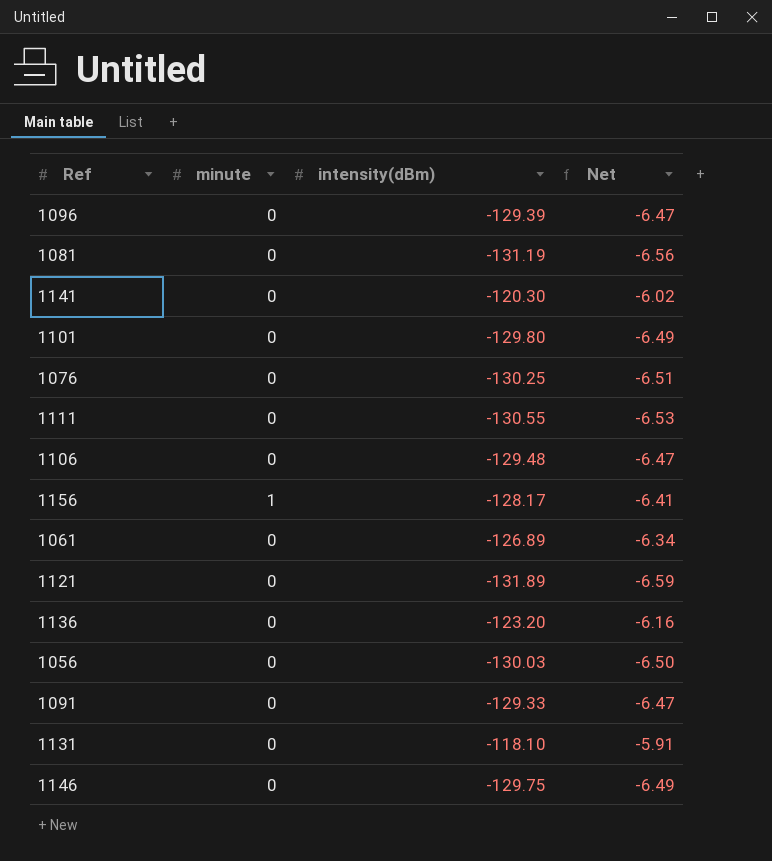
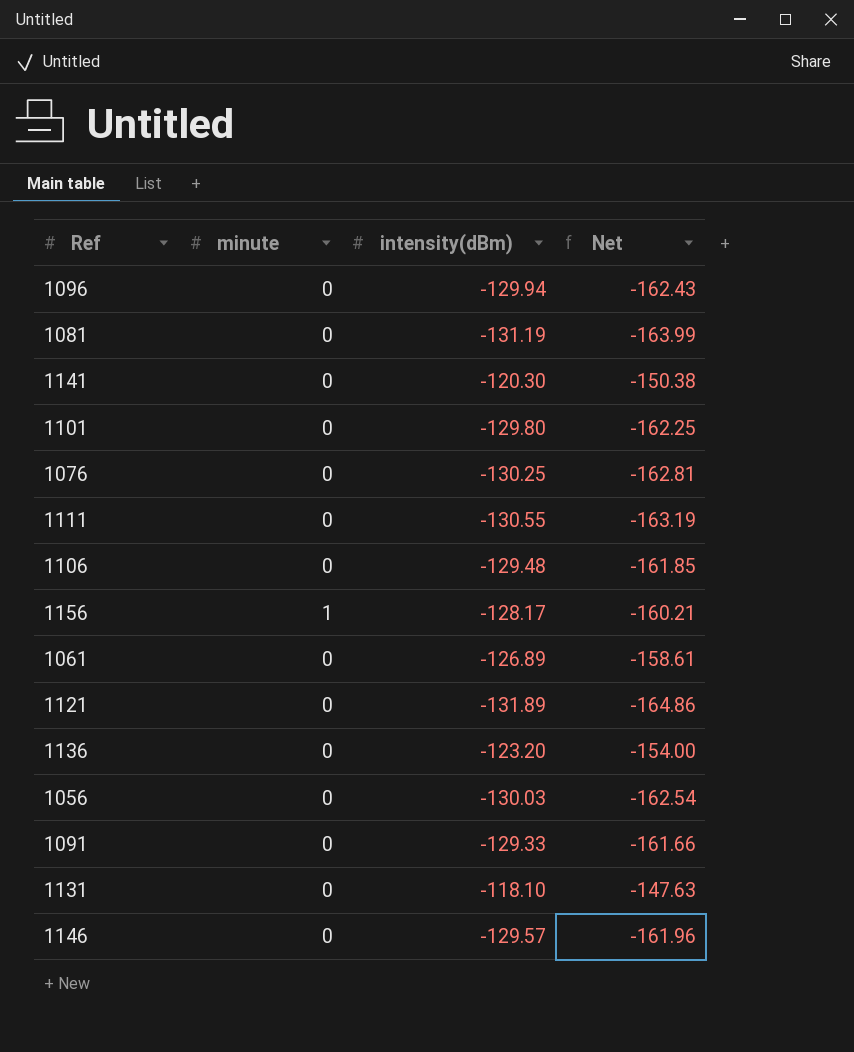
column Net | formula: [intensity(dBm)] * 0.05 -> [intensity(dBm)] * 1.25
1096 | intensity(dBm): -129.39 -> -129.94
1146 | intensity(dBm): -129.75 -> -129.57

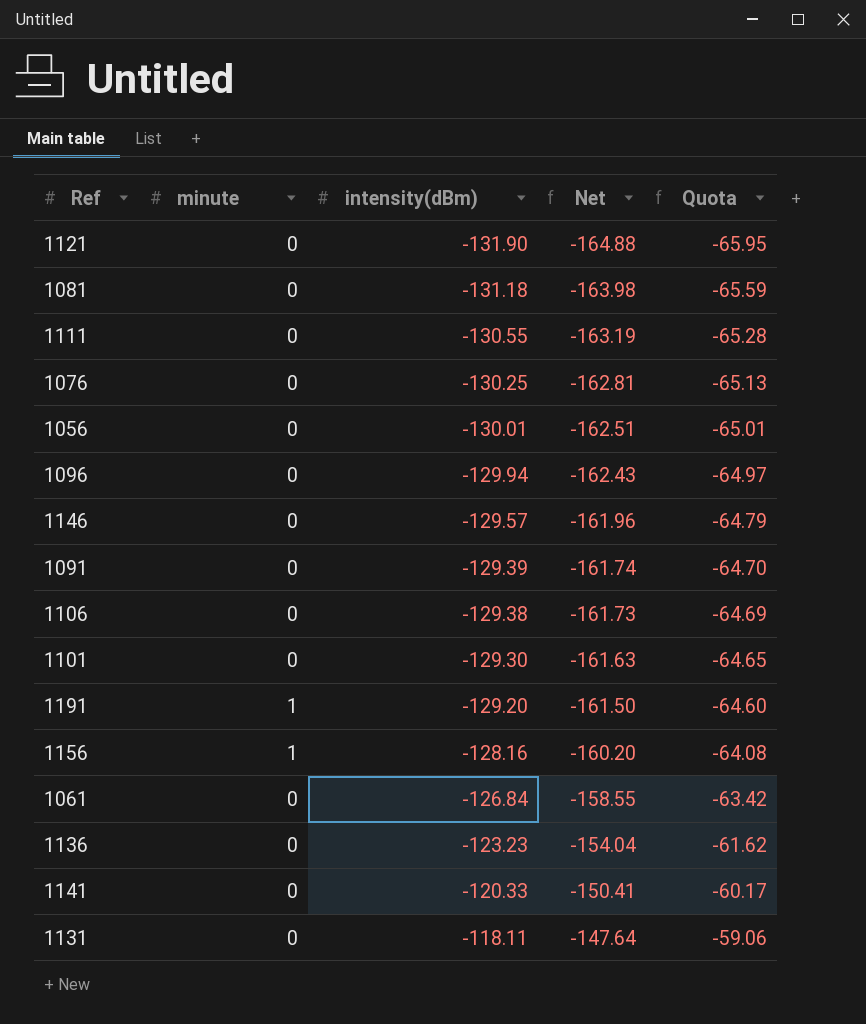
row order: none -> intensity(dBm) ascending
column Quota | formula: none -> [intensity(dBm)] * 0.5
1121 | intensity(dBm): -131.89 -> -131.90
1121 | Net: -164.86 -> -164.88
1081 | intensity(dBm): -131.19 -> -131.18
1081 | Net: -163.99 -> -163.98
1056 | intensity(dBm): -130.03 -> -130.01
1056 | Net: -162.54 -> -162.51
1091 | intensity(dBm): -129.33 -> -129.39
1091 | Net: -161.66 -> -161.74
1106 | intensity(dBm): -129.48 -> -129.38
1106 | Net: -161.85 -> -161.73
1101 | intensity(dBm): -129.80 -> -129.30
1101 | Net: -162.25 -> -161.63
row 1191: none -> 1 | -129.20 | -161.50 | -64.60
1156 | intensity(dBm): -128.17 -> -128.16
1156 | Net: -160.21 -> -160.20
1061 | intensity(dBm): -126.89 -> -126.84
1061 | Net: -158.61 -> -158.55
1136 | intensity(dBm): -123.20 -> -123.23
1136 | Net: -154.00 -> -154.04
1141 | intensity(dBm): -120.30 -> -120.33
1141 | Net: -150.38 -> -150.41
1131 | intensity(dBm): -118.10 -> -118.11
1131 | Net: -147.63 -> -147.64

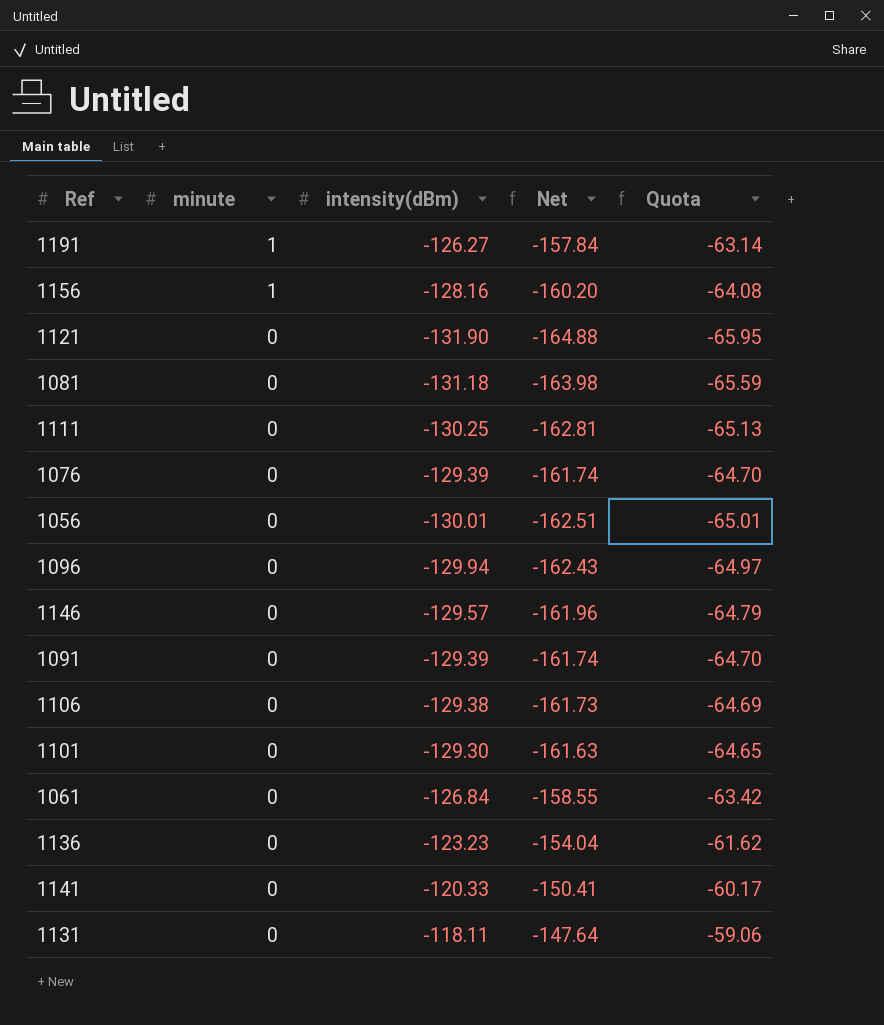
row order: intensity(dBm) ascending -> minute descending
1191 | intensity(dBm): -129.20 -> -126.27
1191 | Net: -161.50 -> -157.84
1191 | Quota: -64.60 -> -63.14
1111 | intensity(dBm): -130.55 -> -130.25
1111 | Net: -163.19 -> -162.81
1111 | Quota: -65.28 -> -65.13
1076 | intensity(dBm): -130.25 -> -129.39
1076 | Net: -162.81 -> -161.74
1076 | Quota: -65.13 -> -64.70

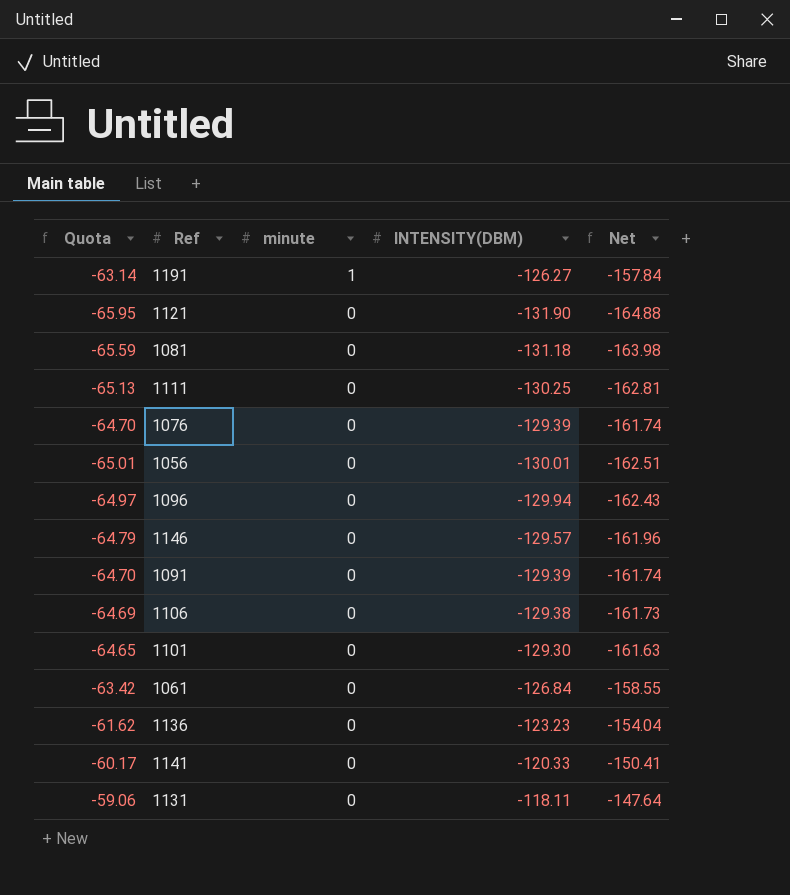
column Quota | position: 5 -> 1
column name: intensity(dBm) -> INTENSITY(DBM)
row 1156: 1 | -128.16 | -160.20 | -64.08 -> none

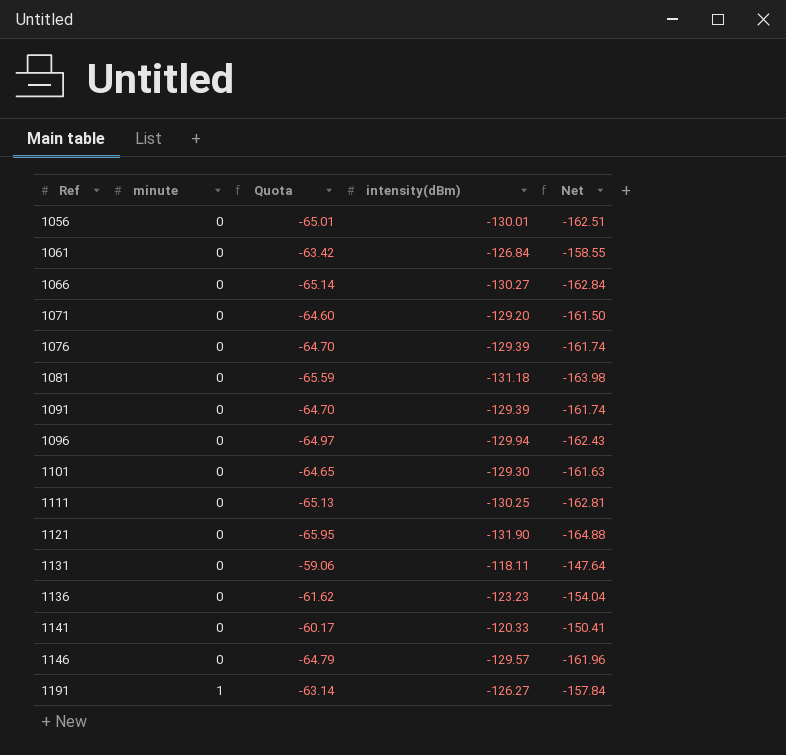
row order: minute descending -> Ref ascending
column Quota | position: 1 -> 3
column name: INTENSITY(DBM) -> intensity(dBm)
row 1106: -64.69 | 0 | -129.38 | -161.73 -> none
row 1066: none -> 0 | -65.14 | -130.27 | -162.84
row 1071: none -> 0 | -64.60 | -129.20 | -161.50

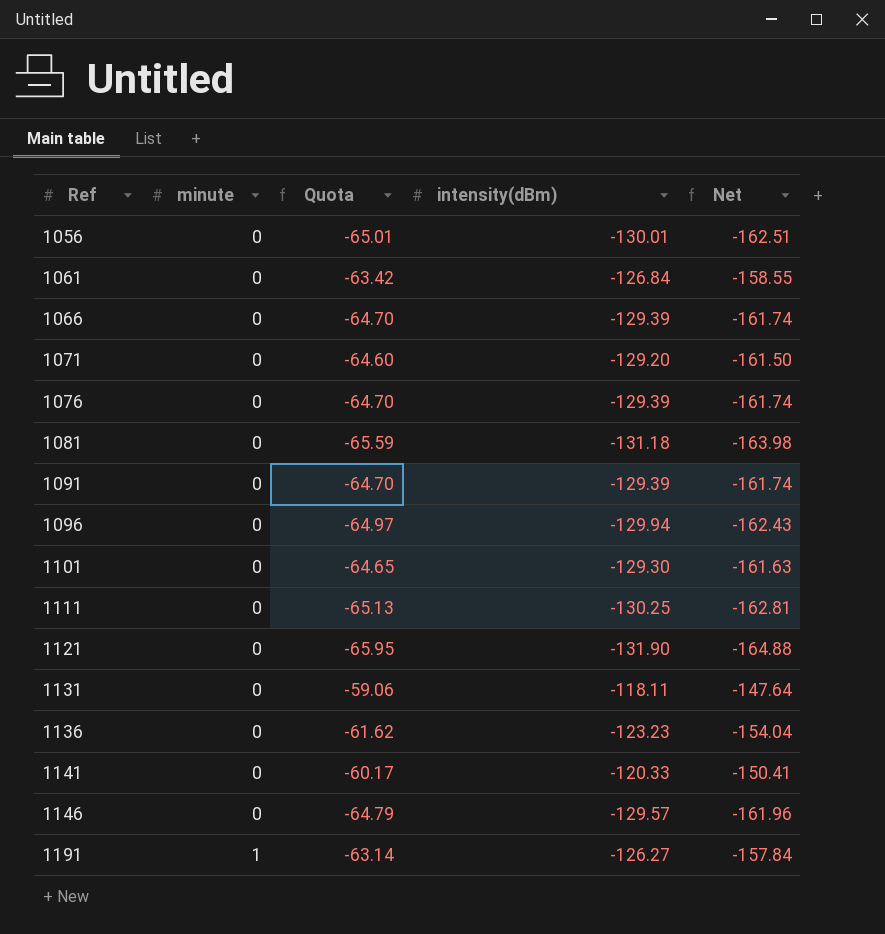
1066 | Quota: -65.14 -> -64.70
1066 | intensity(dBm): -130.27 -> -129.39
1066 | Net: -162.84 -> -161.74

